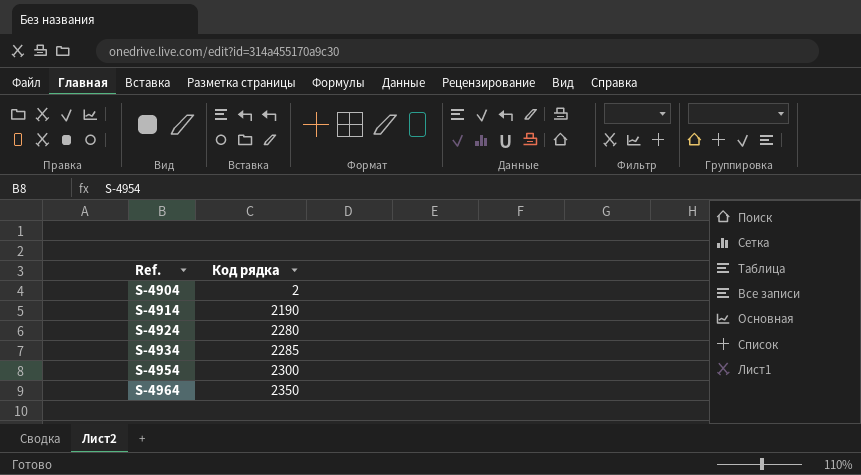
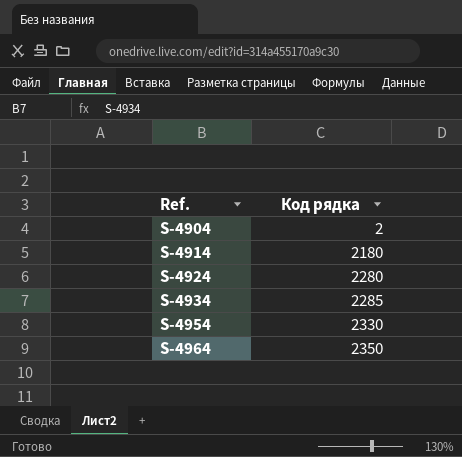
S-4914 | Код рядка: 2190 -> 2180
S-4954 | Код рядка: 2300 -> 2330

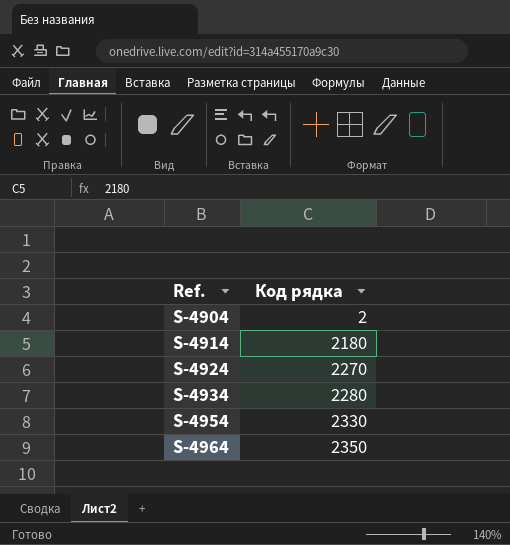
S-4924 | Код рядка: 2280 -> 2270
S-4934 | Код рядка: 2285 -> 2280

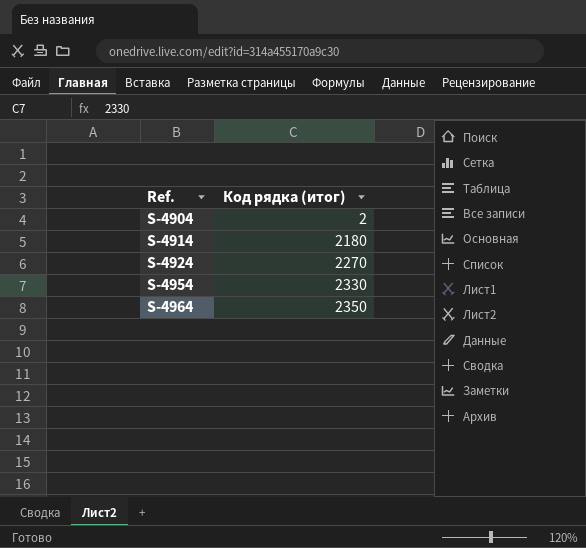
column name: Код рядка -> Код рядка (итог)
row S-4934: 2280 -> none

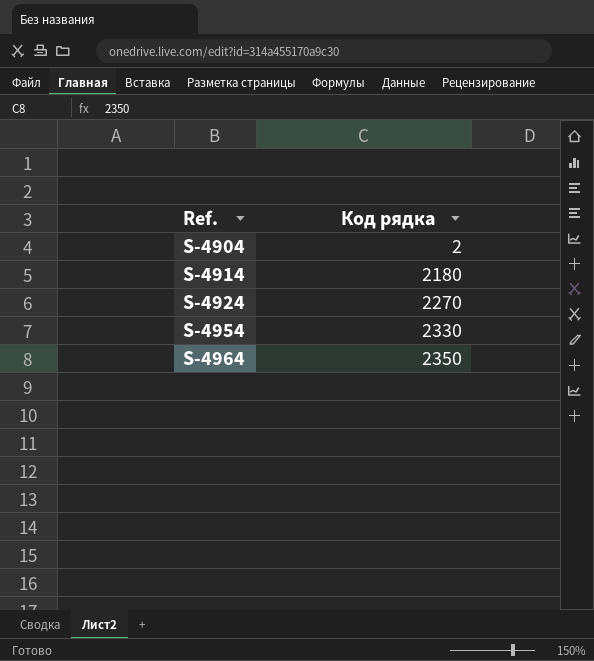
column name: Код рядка (итог) -> Код рядка

